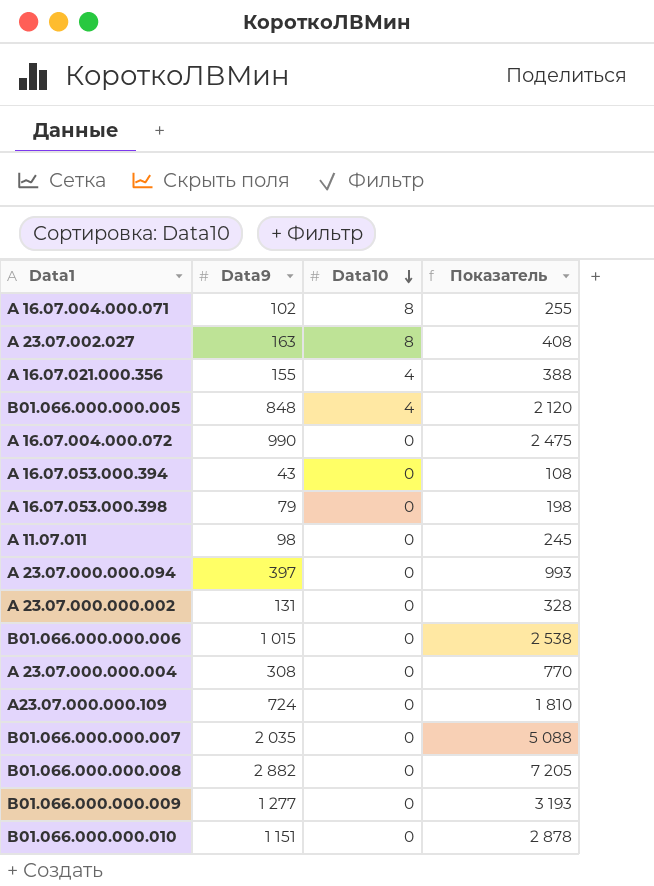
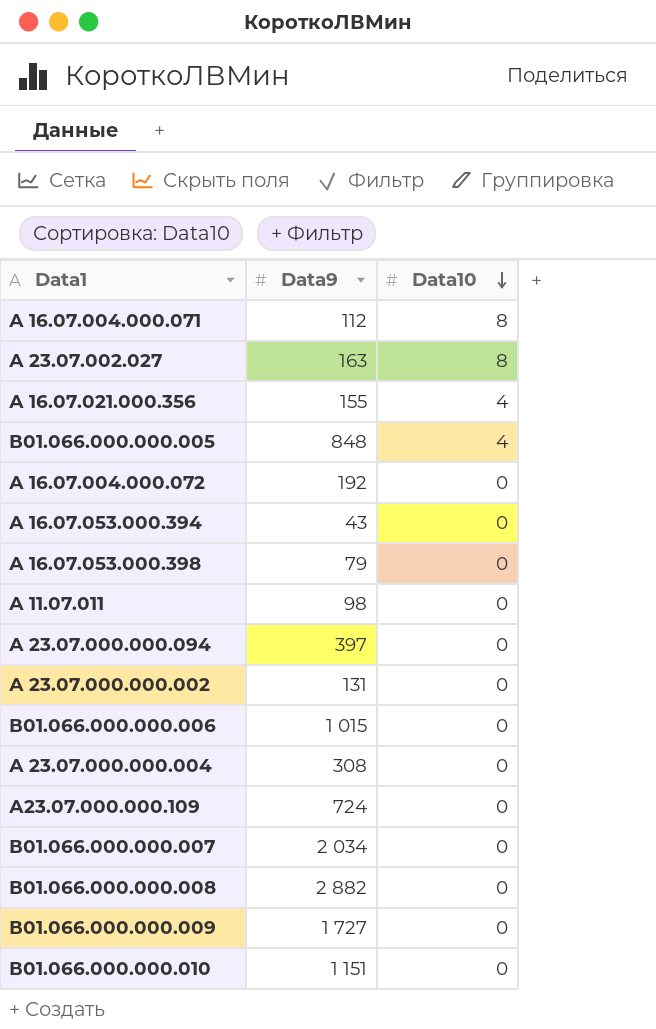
column Показатель | formula: [Data9] * 2,5 -> none
А 16.07.004.000.071 | Data9: 102 -> 112
А 16.07.004.000.072 | Data9: 990 -> 192
В01.066.000.000.007 | Data9: 2 035 -> 2 034
В01.066.000.000.009 | Data9: 1 277 -> 1 727

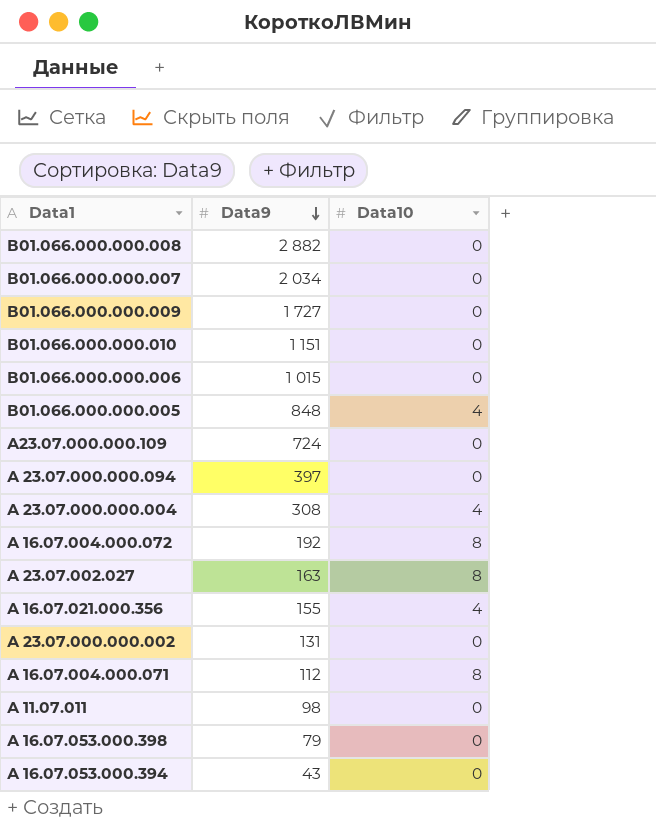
row order: Data10 descending -> Data9 descending
А 23.07.000.000.004 | Data10: 0 -> 4
А 16.07.004.000.072 | Data10: 0 -> 8

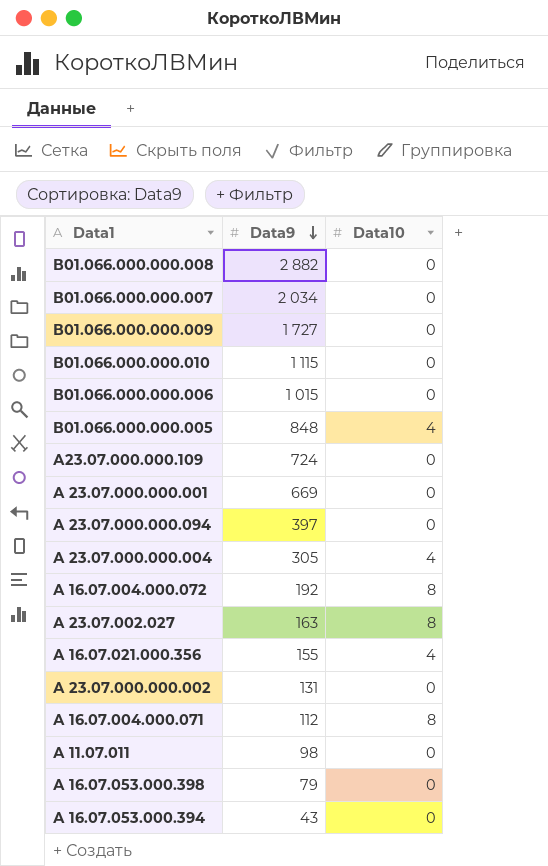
В01.066.000.000.010 | Data9: 1 151 -> 1 115
row А 23.07.000.000.001: none -> 669 | 0
А 23.07.000.000.004 | Data9: 308 -> 305

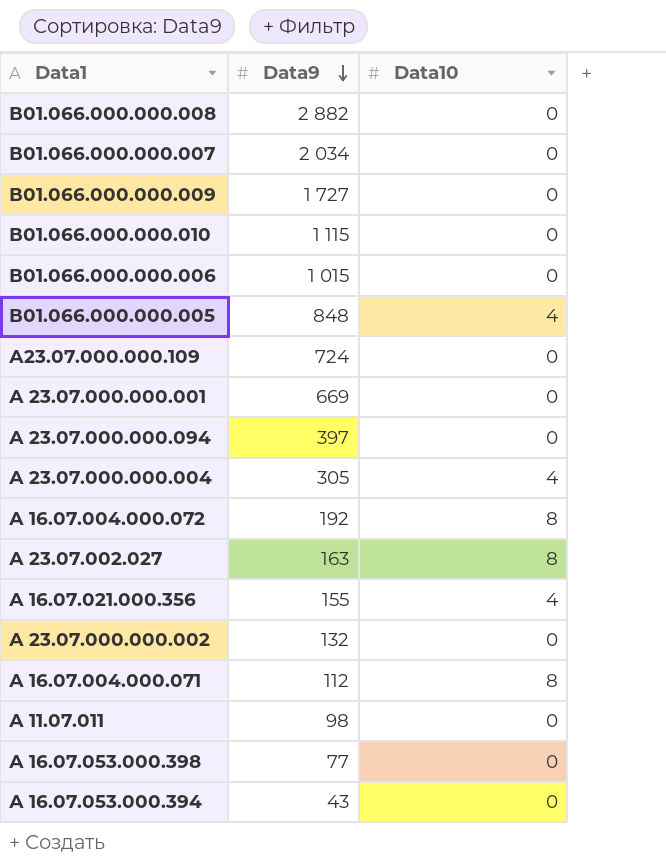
А 23.07.000.000.002 | Data9: 131 -> 132
А 16.07.053.000.398 | Data9: 79 -> 77

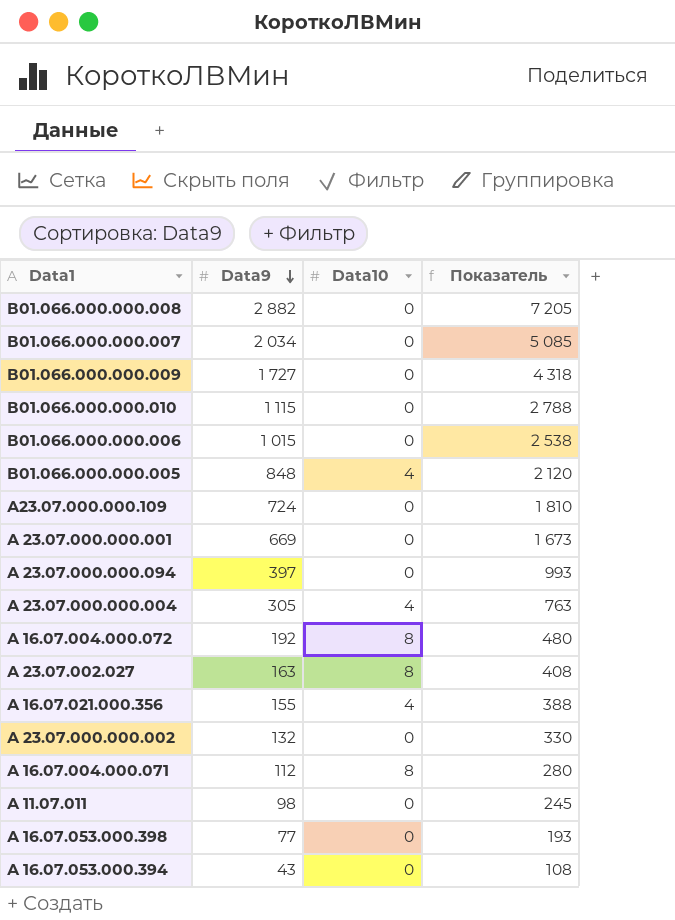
column Показатель | formula: none -> [Data9] * 2,5

